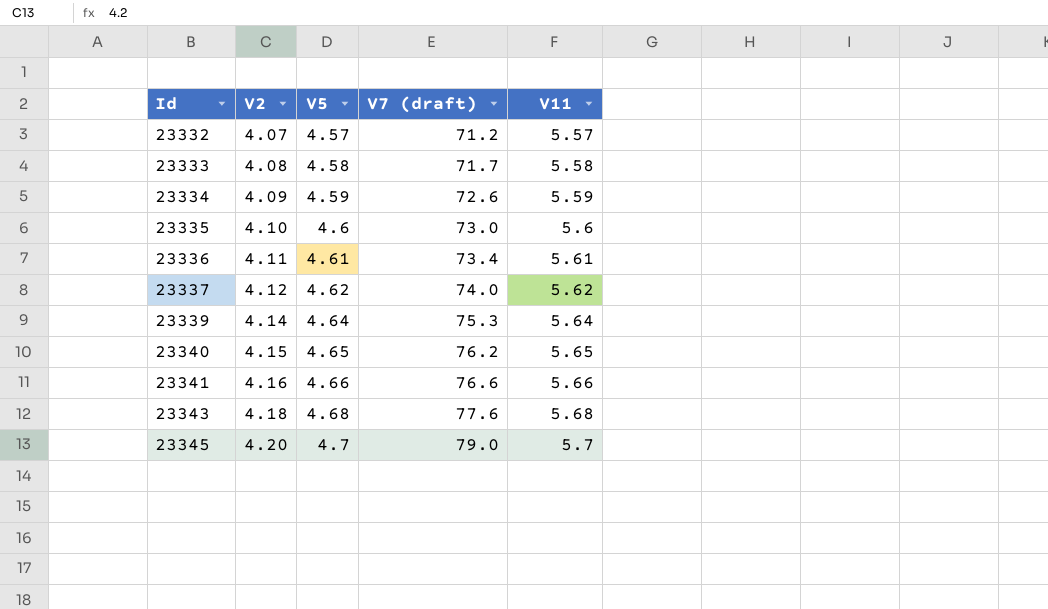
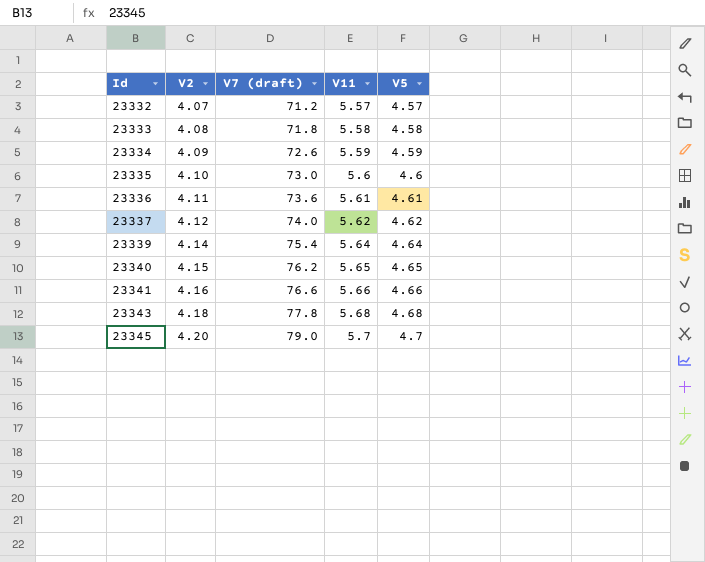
column V5 | position: 3 -> 5
23333 | V7 (draft): 71.7 -> 71.8
23336 | V7 (draft): 73.4 -> 73.6
23339 | V7 (draft): 75.3 -> 75.4
23343 | V7 (draft): 77.6 -> 77.8

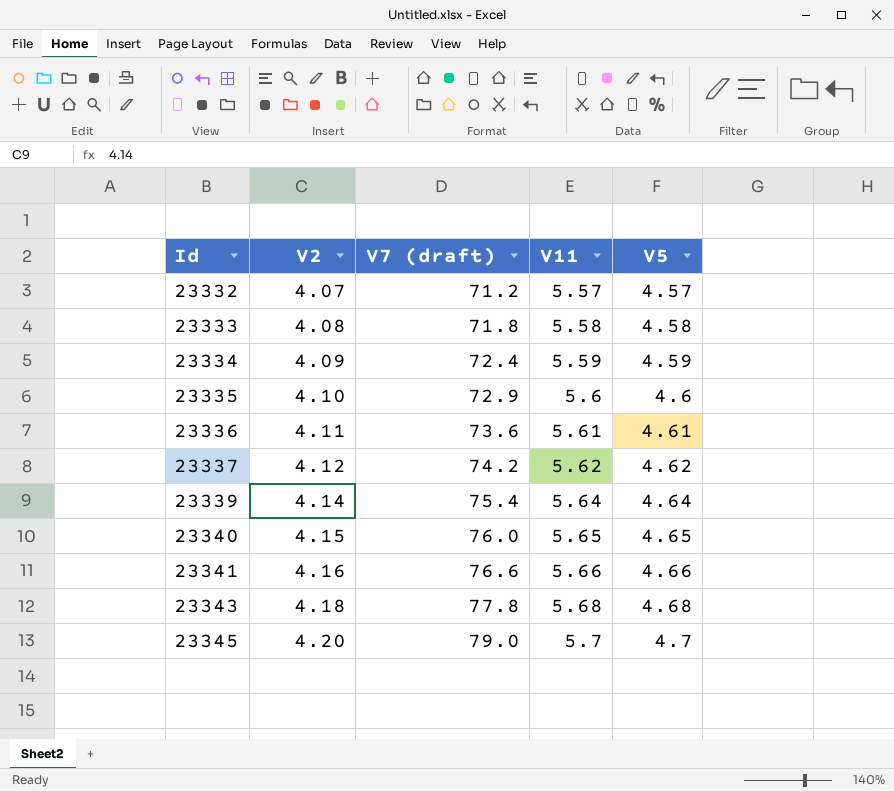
23334 | V7 (draft): 72.6 -> 72.4
23335 | V7 (draft): 73.0 -> 72.9
23337 | V7 (draft): 74.0 -> 74.2
23340 | V7 (draft): 76.2 -> 76.0

